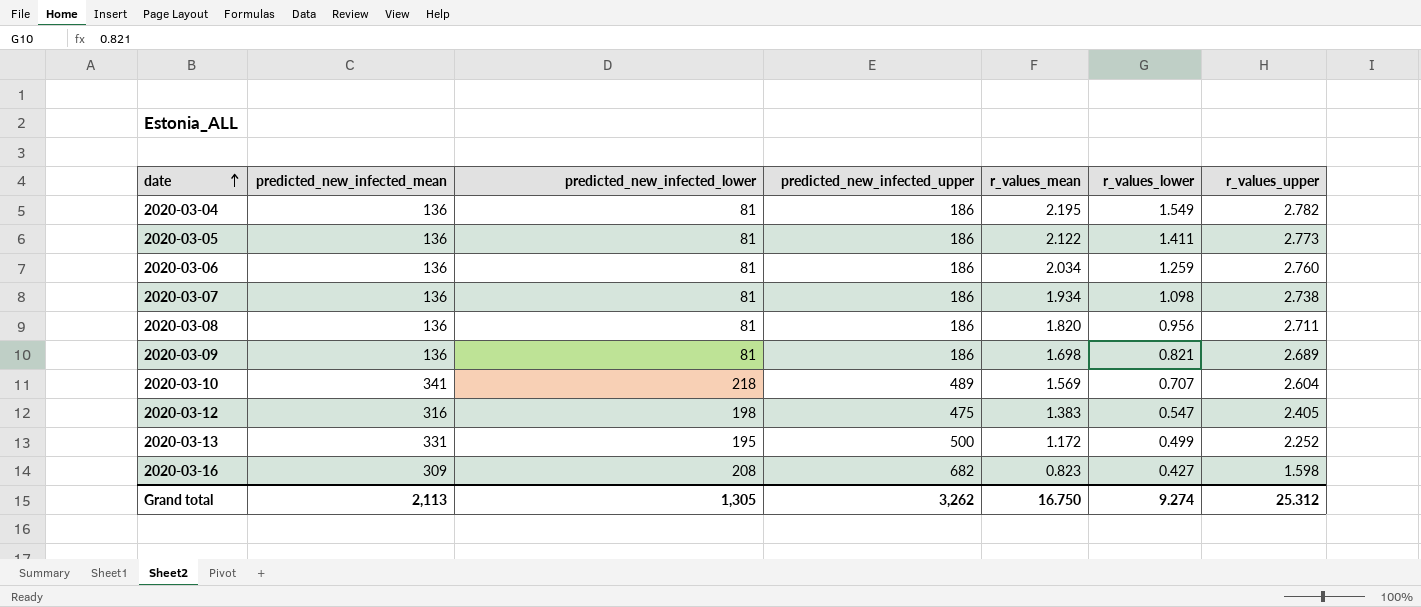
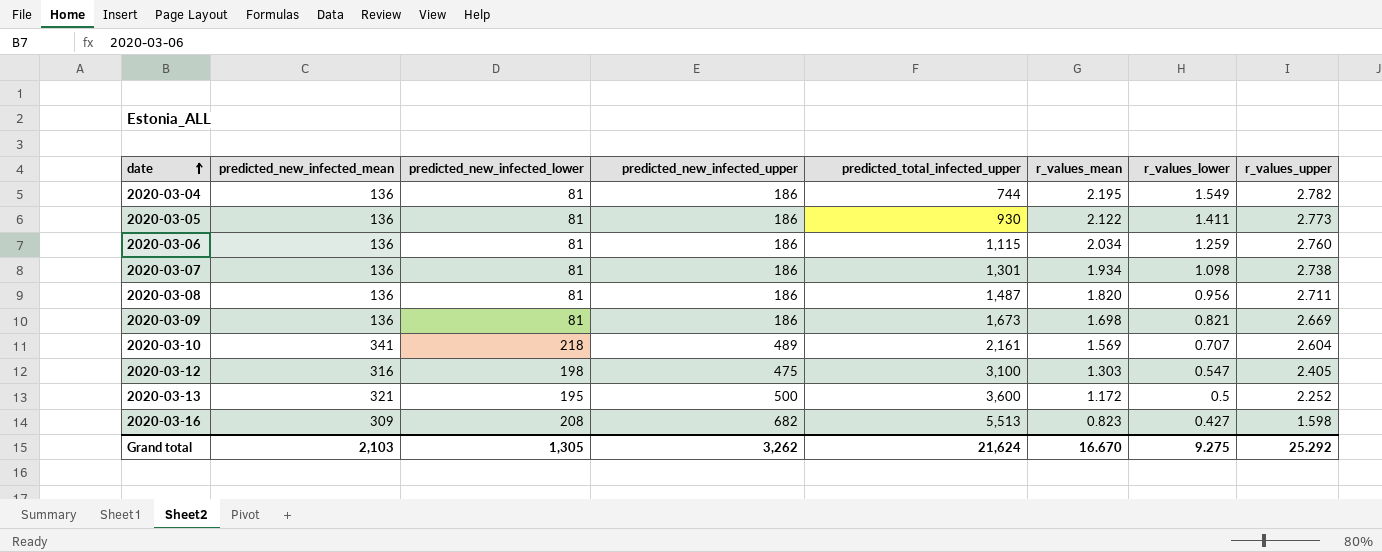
column predicted_total_infected_upper | position: none -> 5
2020-03-09 | r_values_upper: 2.689 -> 2.669
2020-03-12 | r_values_mean: 1.383 -> 1.303
2020-03-13 | predicted_new_infected_mean: 331 -> 321
2020-03-13 | r_values_lower: 0.499 -> 0.5
Grand total | predicted_new_infected_mean: 2,113 -> 2,103
Grand total | r_values_mean: 16.750 -> 16.670
Grand total | r_values_lower: 9.274 -> 9.275
Grand total | r_values_upper: 25.312 -> 25.292

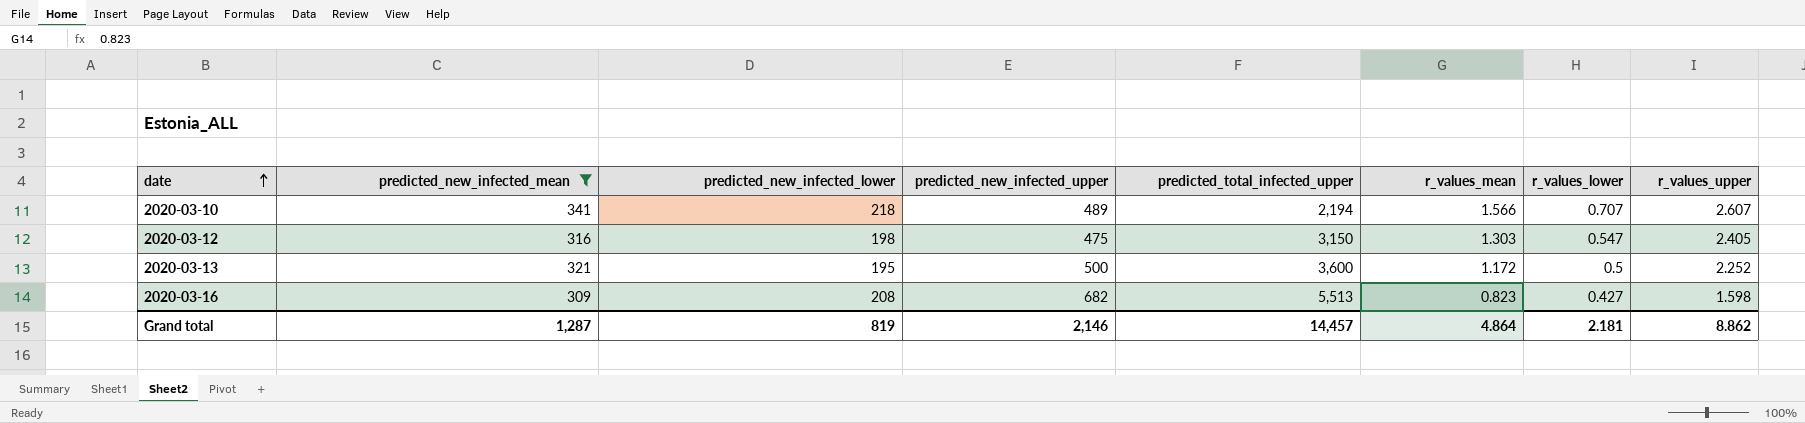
filter: none -> predicted_new_infected_mean != 136
2020-03-10 | predicted_total_infected_upper: 2,161 -> 2,194
2020-03-10 | r_values_mean: 1.569 -> 1.566
2020-03-10 | r_values_upper: 2.604 -> 2.607
2020-03-12 | predicted_total_infected_upper: 3,100 -> 3,150
Grand total | predicted_new_infected_mean: 2,103 -> 1,287
Grand total | predicted_new_infected_lower: 1,305 -> 819
Grand total | predicted_new_infected_upper: 3,262 -> 2,146
Grand total | predicted_total_infected_upper: 21,624 -> 14,457
Grand total | r_values_mean: 16.670 -> 4.864
Grand total | r_values_lower: 9.275 -> 2.181
Grand total | r_values_upper: 25.292 -> 8.862

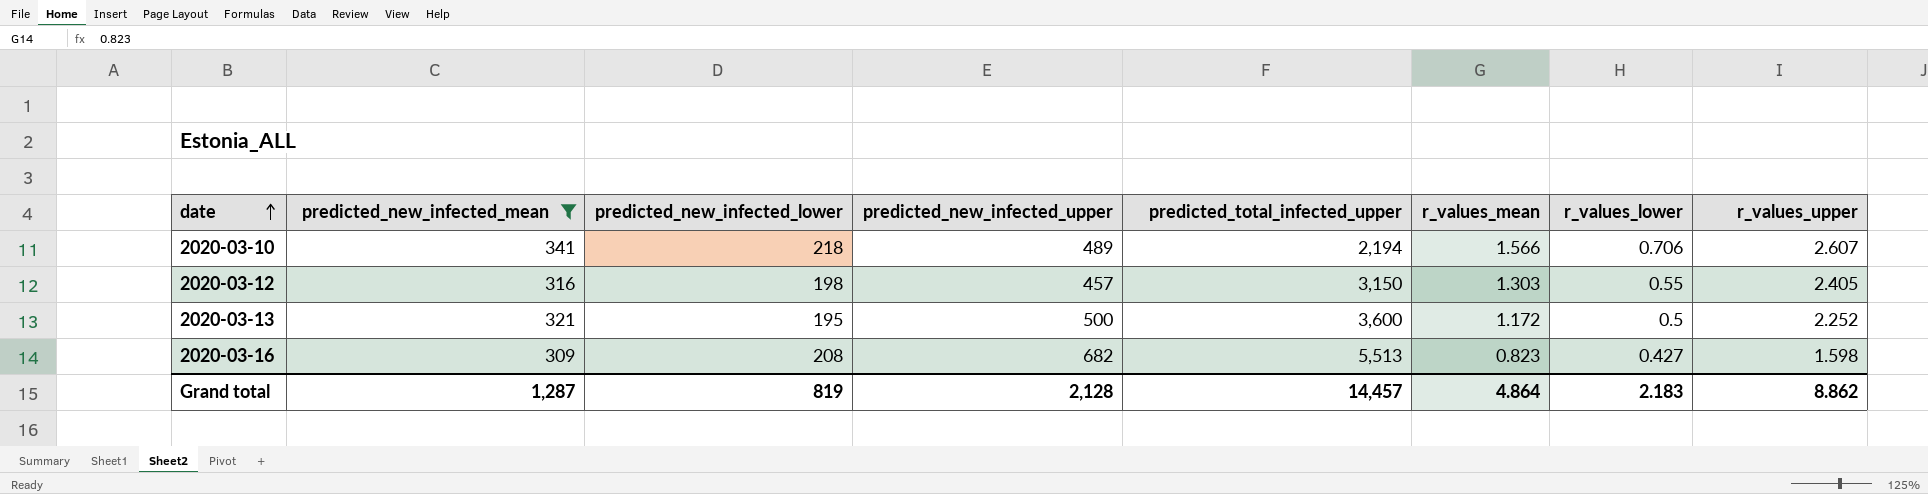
2020-03-10 | r_values_lower: 0.707 -> 0.706
2020-03-12 | predicted_new_infected_upper: 475 -> 457
2020-03-12 | r_values_lower: 0.547 -> 0.55
Grand total | predicted_new_infected_upper: 2,146 -> 2,128
Grand total | r_values_lower: 2.181 -> 2.183

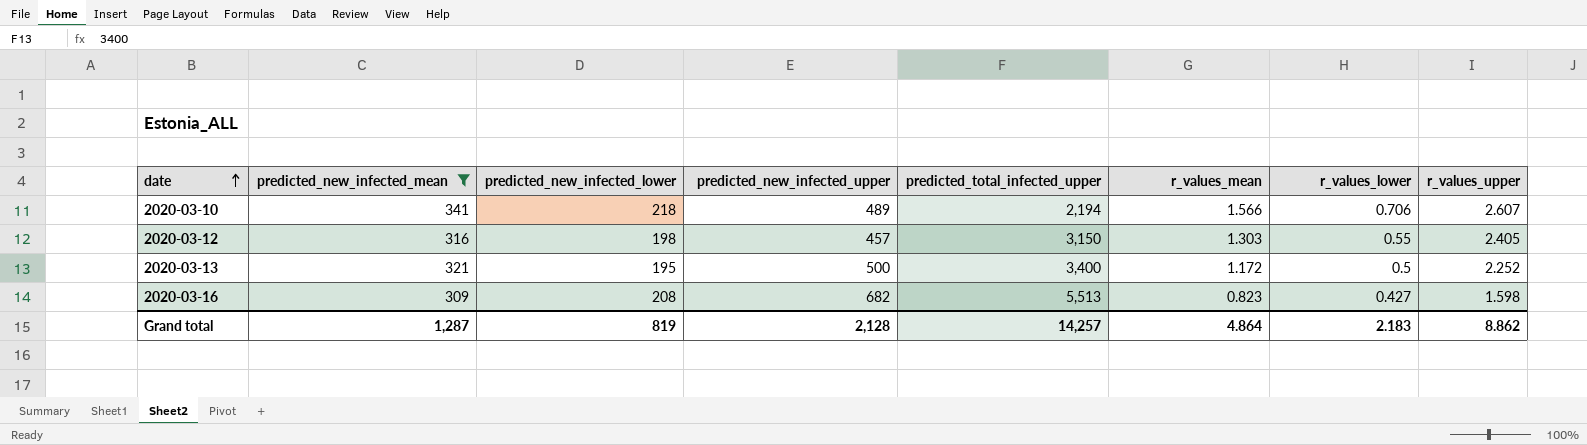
2020-03-13 | predicted_total_infected_upper: 3,600 -> 3,400
Grand total | predicted_total_infected_upper: 14,457 -> 14,257

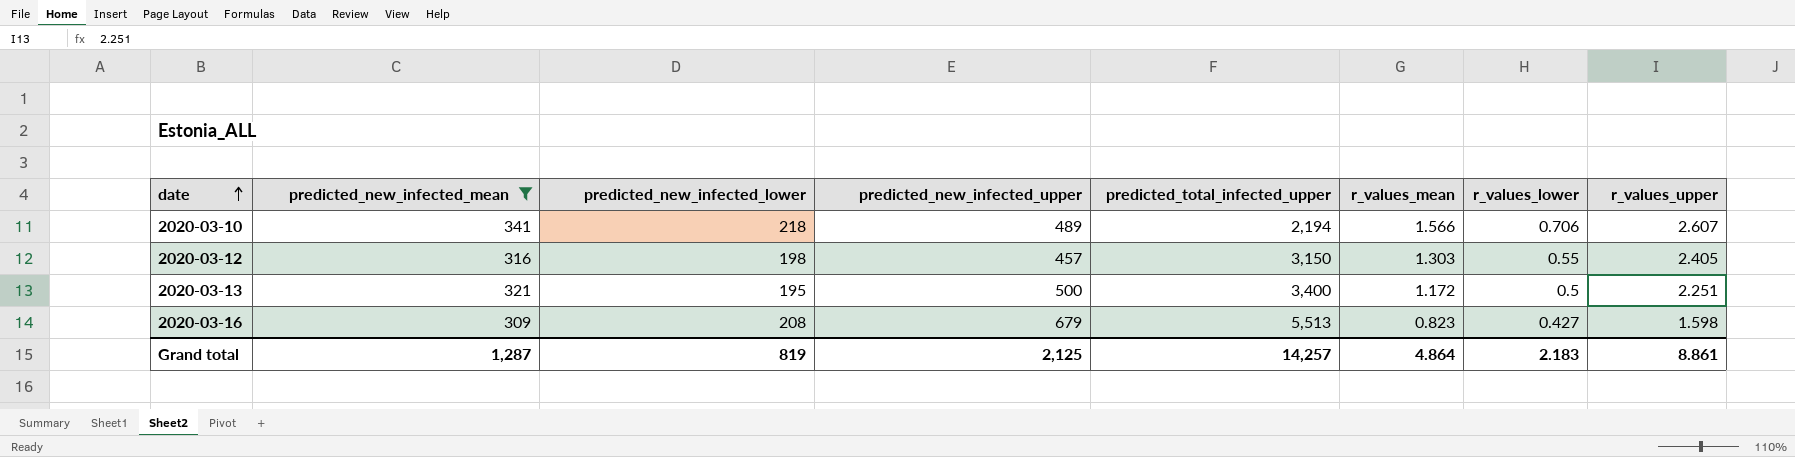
2020-03-13 | r_values_upper: 2.252 -> 2.251
2020-03-16 | predicted_new_infected_upper: 682 -> 679
Grand total | predicted_new_infected_upper: 2,128 -> 2,125
Grand total | r_values_upper: 8.862 -> 8.861

